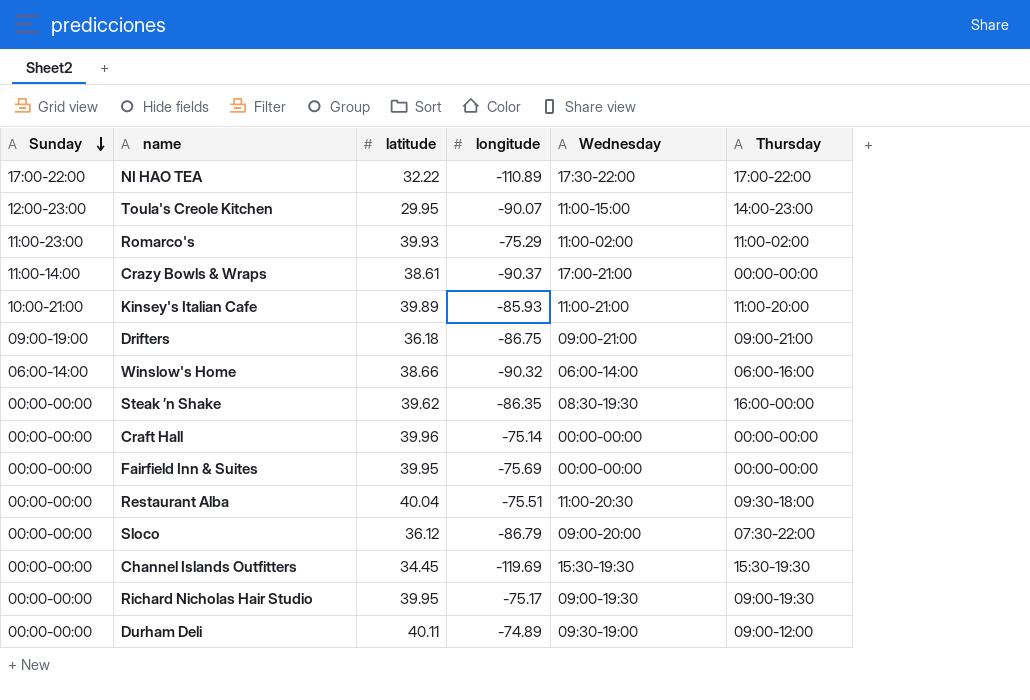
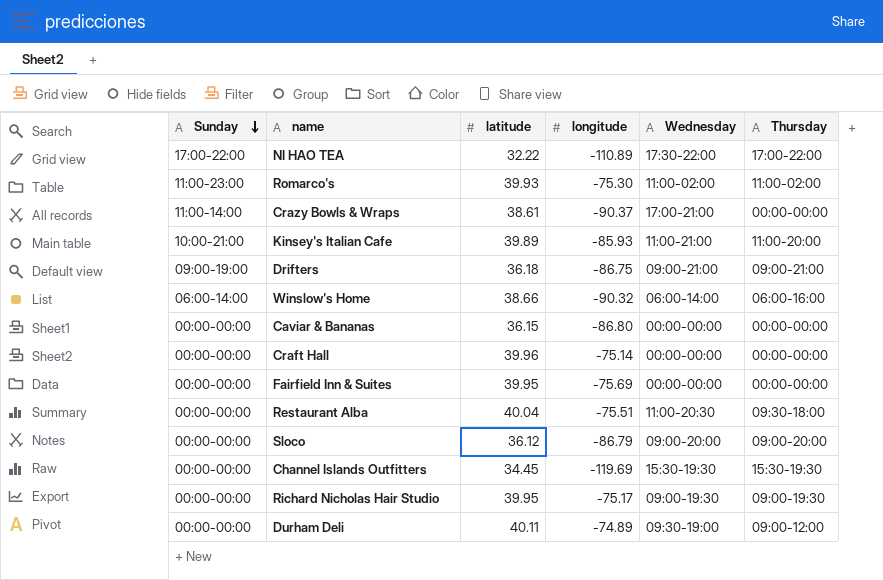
row Toula's Creole Kitchen: 12:00-23:00 | 29.95 | -90.07 | 11:00-15:00 | 14:00-23:00 -> none
row Steak ’n Shake: 00:00-00:00 | 39.62 | -86.35 | 08:30-19:30 | 16:00-00:00 -> none
Romarco's | longitude: -75.29 -> -75.30
row Caviar & Bananas: none -> 00:00-00:00 | 36.15 | -86.80 | 00:00-00:00 | 00:00-00:00
Sloco | Thursday: 07:30-22:00 -> 09:00-20:00

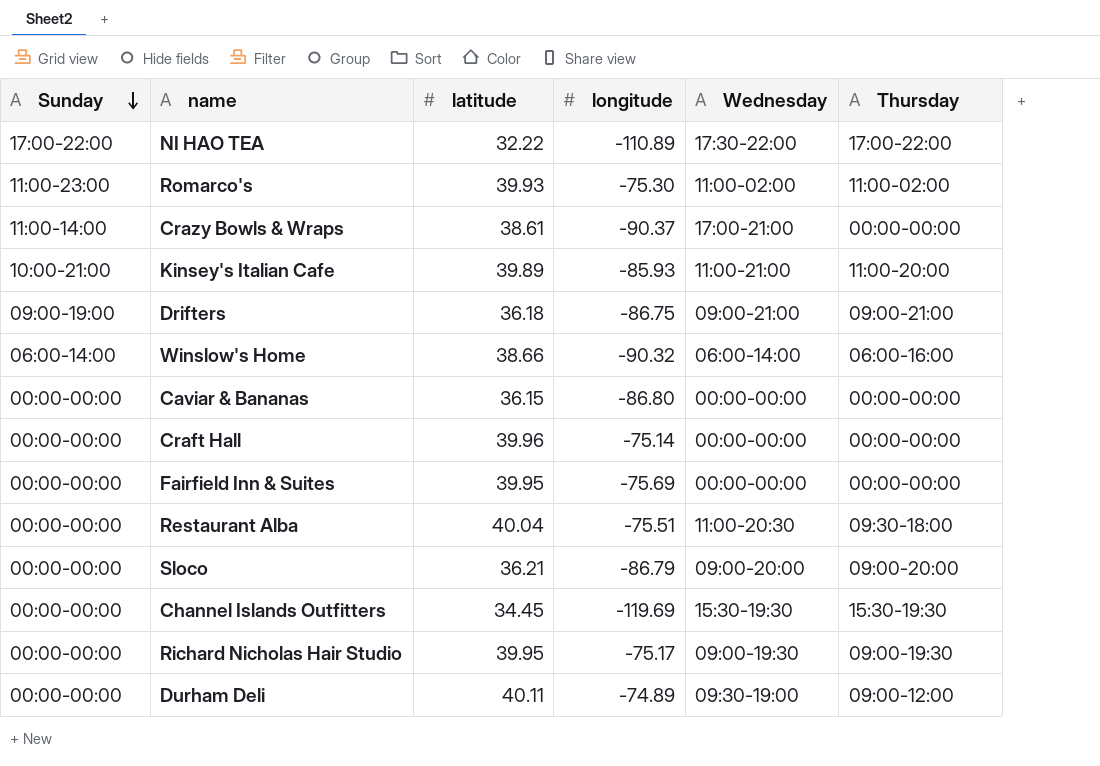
Sloco | latitude: 36.12 -> 36.21

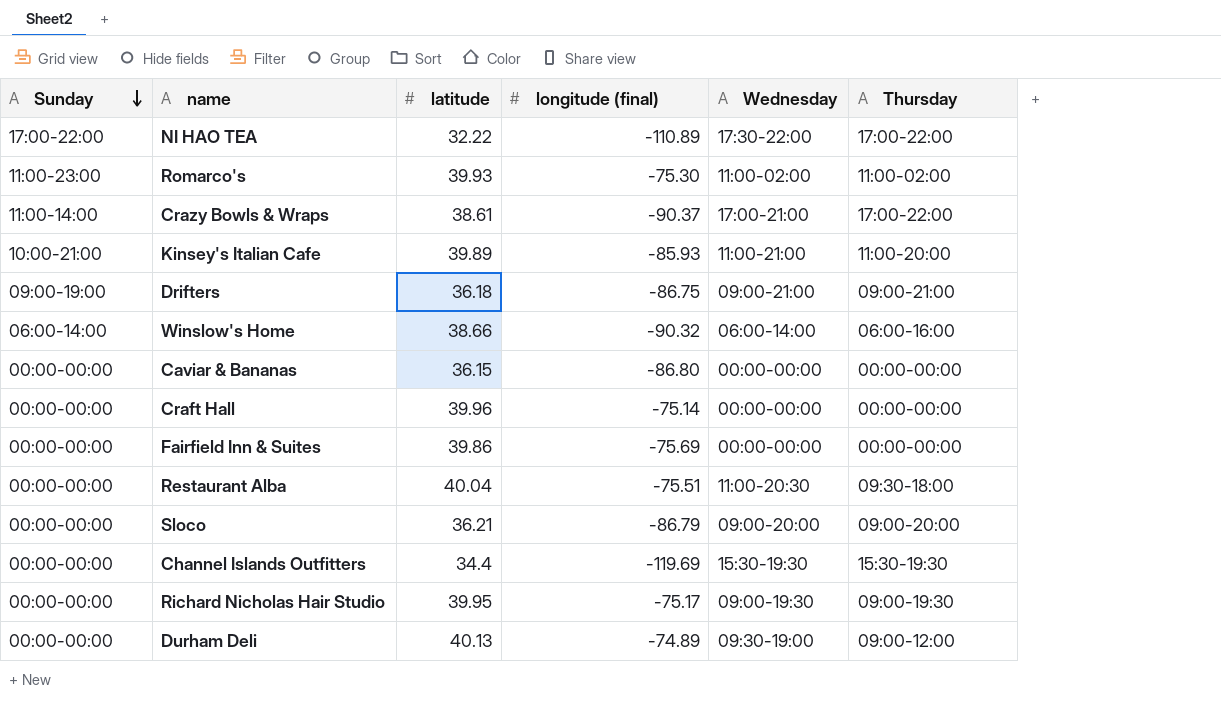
column name: longitude -> longitude (final)
Crazy Bowls & Wraps | Thursday: 00:00-00:00 -> 17:00-22:00
Fairfield Inn & Suites | latitude: 39.95 -> 39.86
Channel Islands Outfitters | latitude: 34.45 -> 34.4
Durham Deli | latitude: 40.11 -> 40.13

